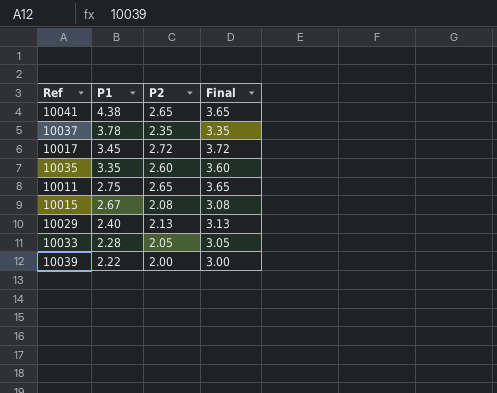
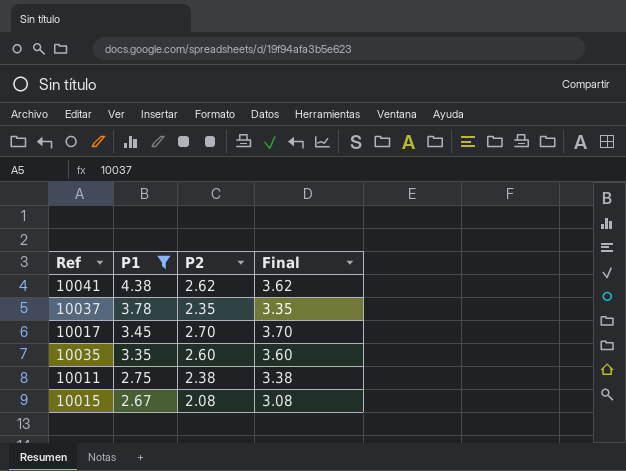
filter: none -> P1 >= 2.67
10041 | P2: 2.65 -> 2.62
10041 | Final: 3.65 -> 3.62
10017 | P2: 2.72 -> 2.70
10017 | Final: 3.72 -> 3.70
10011 | P2: 2.65 -> 2.38
10011 | Final: 3.65 -> 3.38

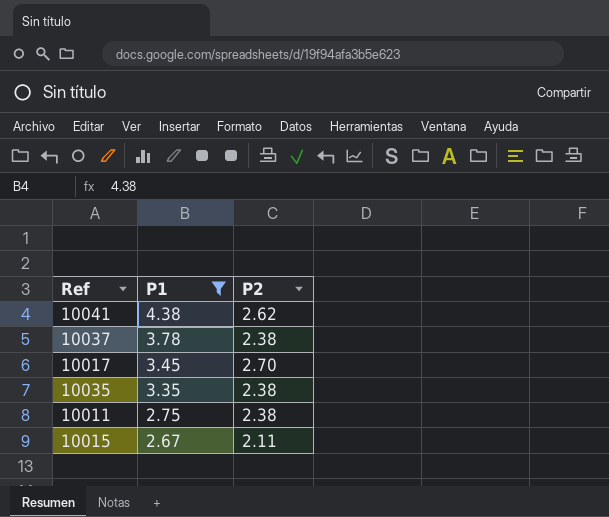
column Final | formula: [P2] + 1 -> none
10037 | P2: 2.35 -> 2.38
10035 | P2: 2.60 -> 2.38
10015 | P2: 2.08 -> 2.11

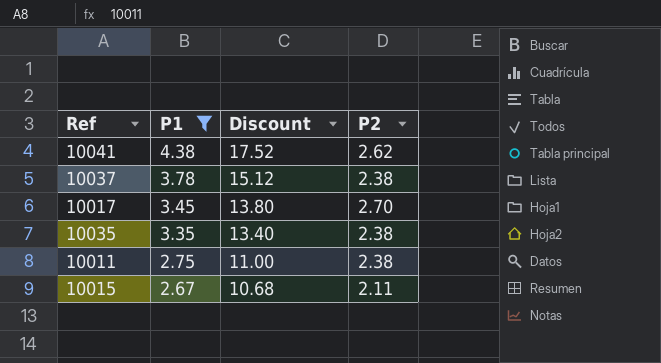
column Discount | formula: none -> [P1] * 4

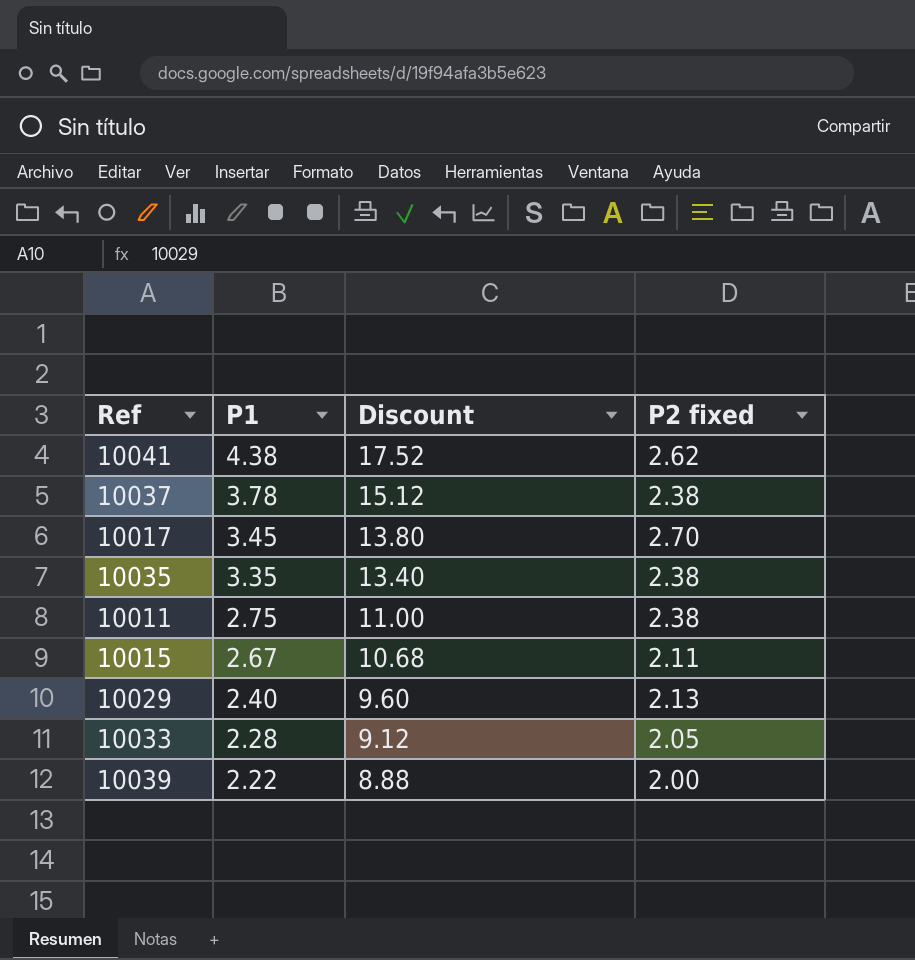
filter: P1 >= 2.67 -> none
column name: P2 -> P2 fixed

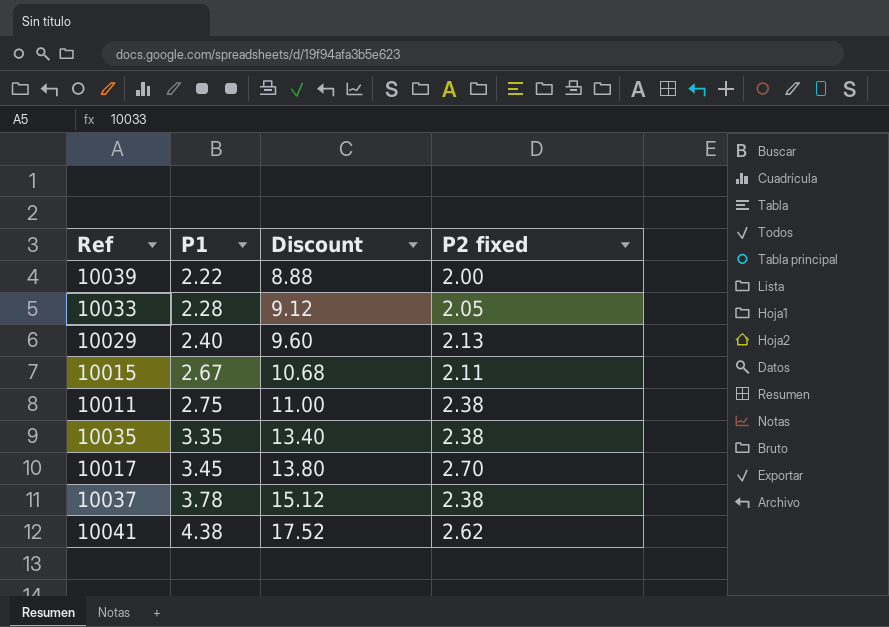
row order: P1 descending -> P1 ascending

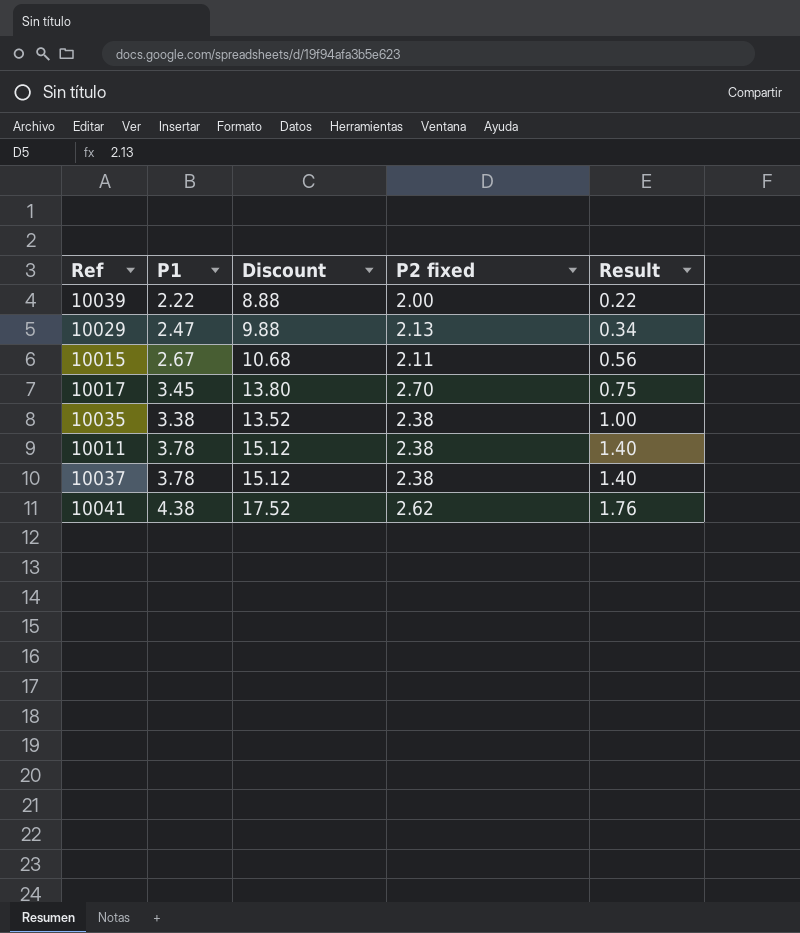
row order: P1 ascending -> Result ascending
column Result | formula: none -> [P1] - [P2 fixed]
row 10033: 2.28 | 9.12 | 2.05 -> none
10029 | P1: 2.40 -> 2.47
10029 | Discount: 9.60 -> 9.88
10035 | P1: 3.35 -> 3.38
10035 | Discount: 13.40 -> 13.52
10011 | P1: 2.75 -> 3.78
10011 | Discount: 11.00 -> 15.12

